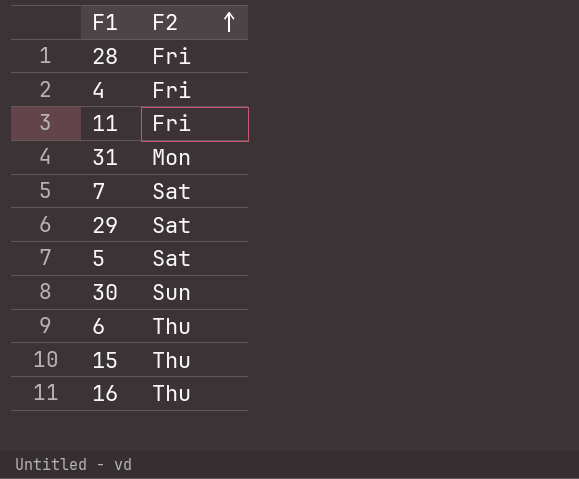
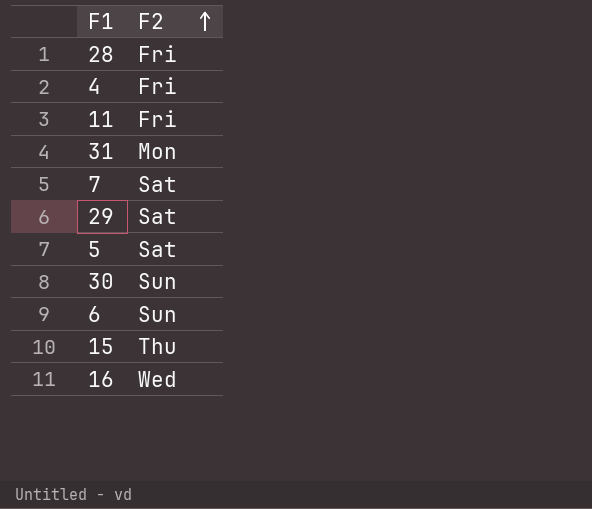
6 | F2: Thu -> Sun
16 | F2: Thu -> Wed

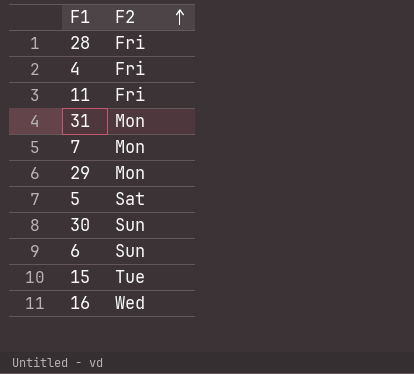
7 | F2: Sat -> Mon
29 | F2: Sat -> Mon
15 | F2: Thu -> Tue

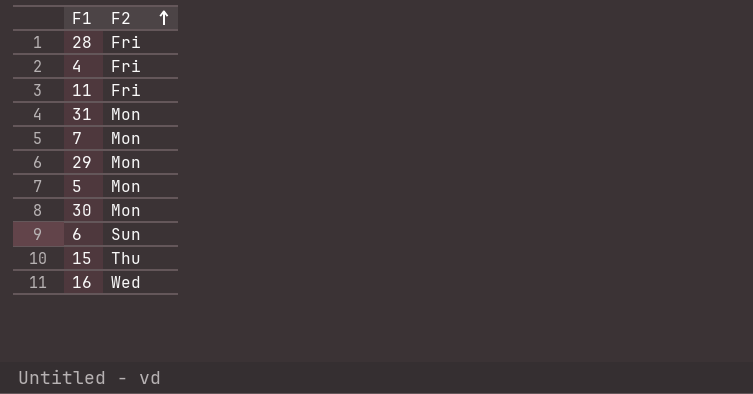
5 | F2: Sat -> Mon
30 | F2: Sun -> Mon
15 | F2: Tue -> Thu

